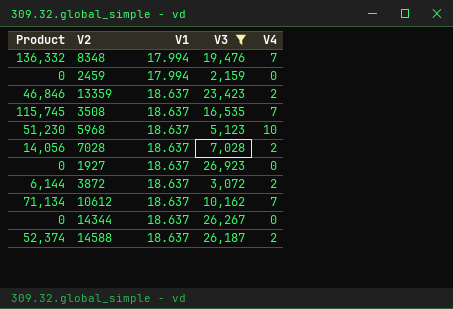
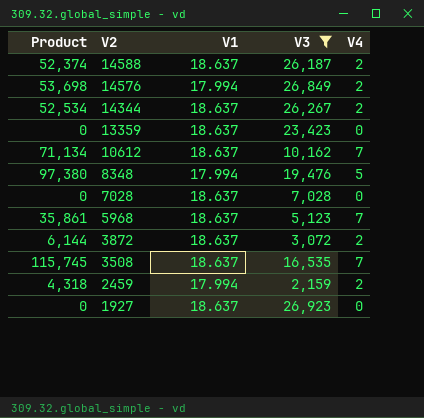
row order: V1 ascending -> V2 descending
row 14576: none -> 53,698 | 17.994 | 26,849 | 2
14344 | Product: 0 -> 52,534
14344 | V4: 0 -> 2
13359 | Product: 46,846 -> 0
13359 | V4: 2 -> 0
8348 | Product: 136,332 -> 97,380
8348 | V4: 7 -> 5
7028 | Product: 14,056 -> 0
7028 | V4: 2 -> 0
5968 | Product: 51,230 -> 35,861
5968 | V4: 10 -> 7
2459 | Product: 0 -> 4,318
2459 | V4: 0 -> 2

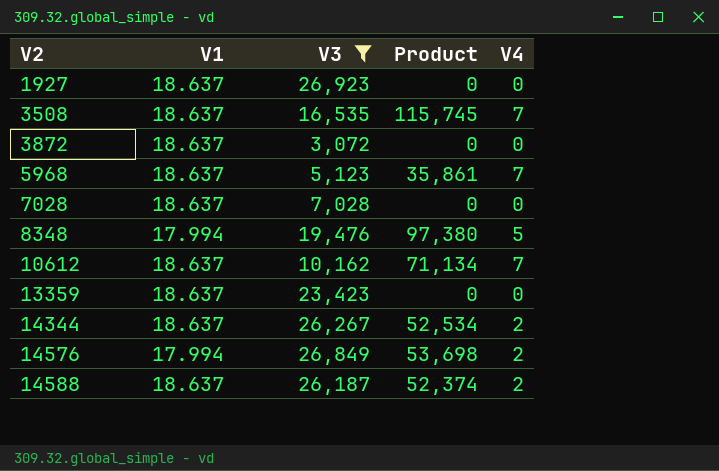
row order: V2 descending -> V2 ascending
column Product | position: 1 -> 4
row 2459: 4,318 | 17.994 | 2,159 | 2 -> none
3872 | Product: 6,144 -> 0
3872 | V4: 2 -> 0

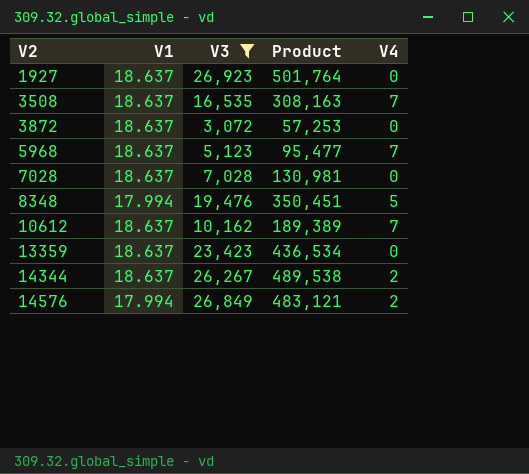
column Product | formula: [V3] * [V4] -> [V1] * [V3]
row 14588: 18.637 | 26,187 | 52,374 | 2 -> none

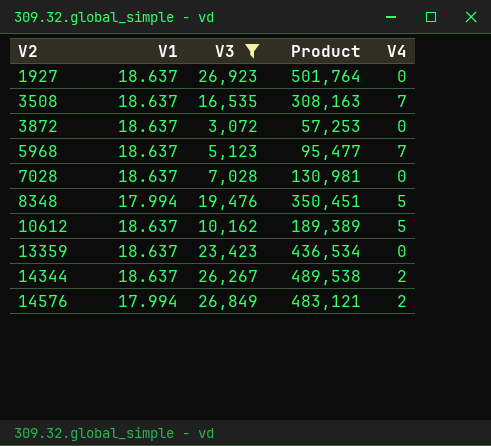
10612 | V4: 7 -> 5

